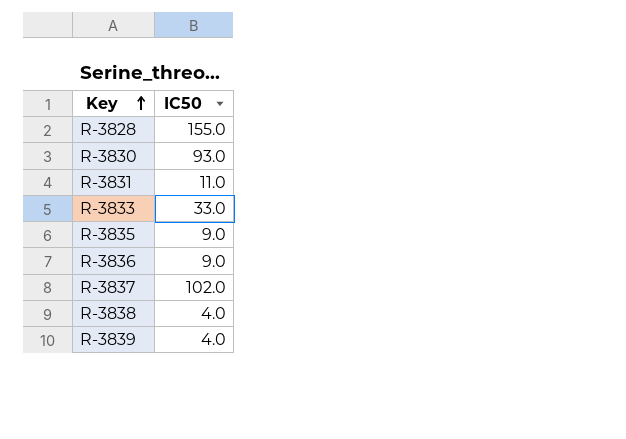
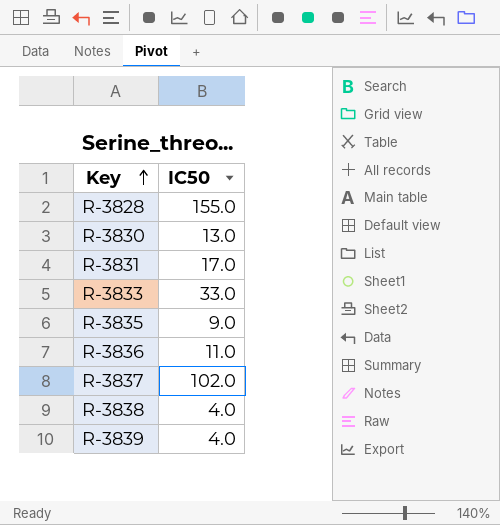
R-3830 | IC50: 93.0 -> 13.0
R-3831 | IC50: 11.0 -> 17.0
R-3836 | IC50: 9.0 -> 11.0

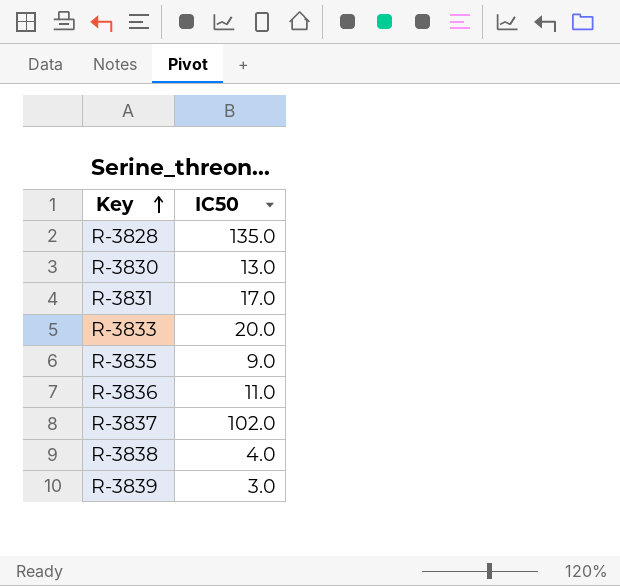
R-3828 | IC50: 155.0 -> 135.0
R-3833 | IC50: 33.0 -> 20.0
R-3839 | IC50: 4.0 -> 3.0

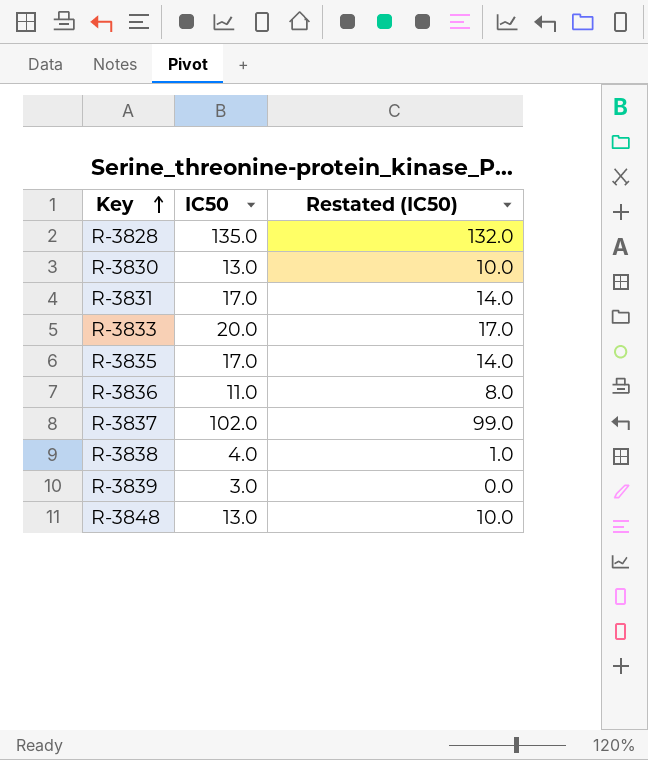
column Restated (IC50) | formula: none -> [IC50] - 3
R-3835 | IC50: 9.0 -> 17.0
row R-3848: none -> 13.0 | 10.0

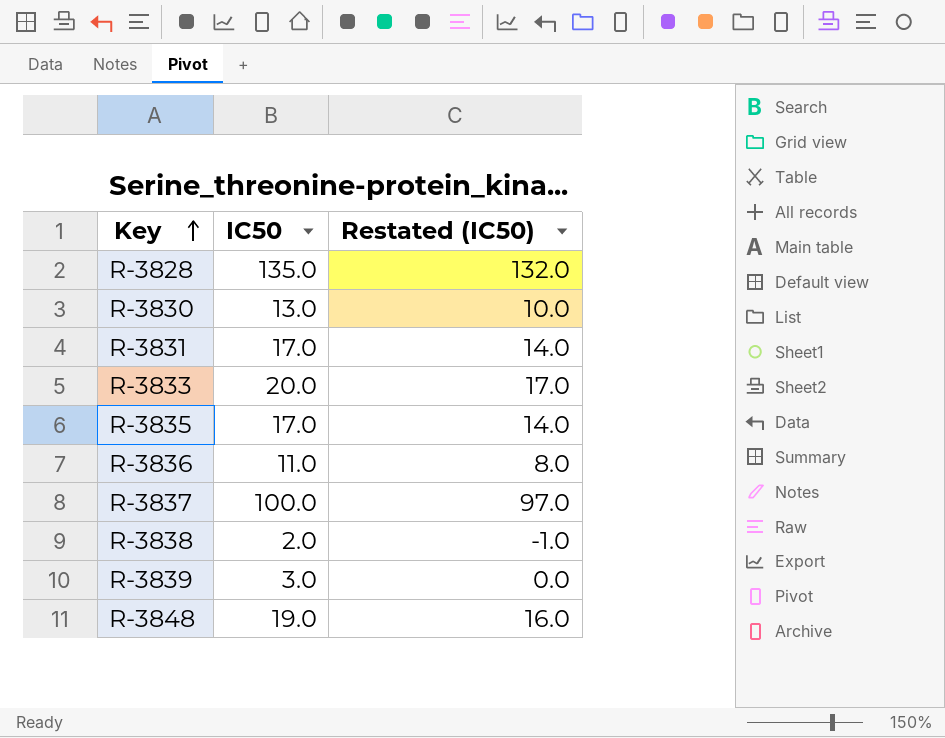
R-3837 | IC50: 102.0 -> 100.0
R-3837 | Restated (IC50): 99.0 -> 97.0
R-3838 | IC50: 4.0 -> 2.0
R-3838 | Restated (IC50): 1.0 -> -1.0
R-3848 | IC50: 13.0 -> 19.0
R-3848 | Restated (IC50): 10.0 -> 16.0

